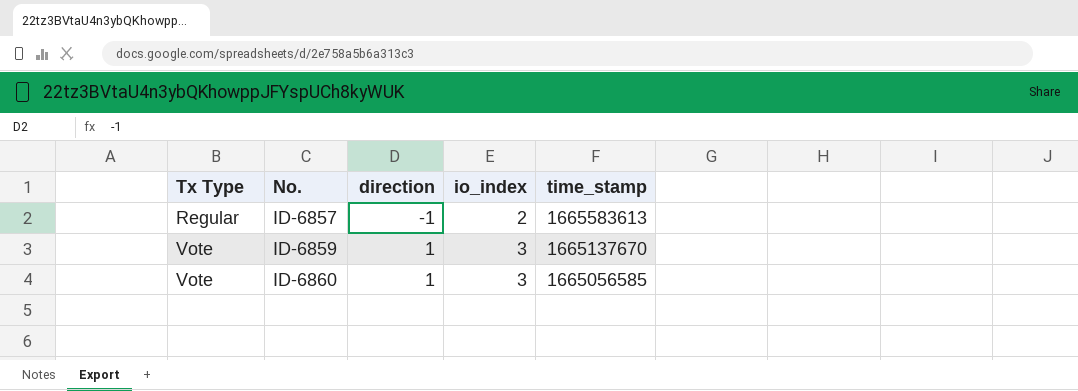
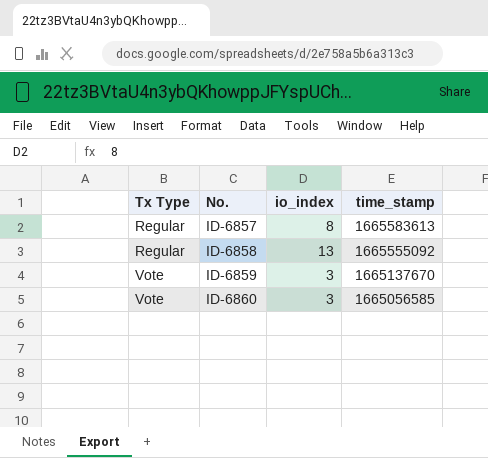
column direction | position: 3 -> none
ID-6857 | io_index: 2 -> 8
row ID-6858: none -> Regular | 13 | 1665555092

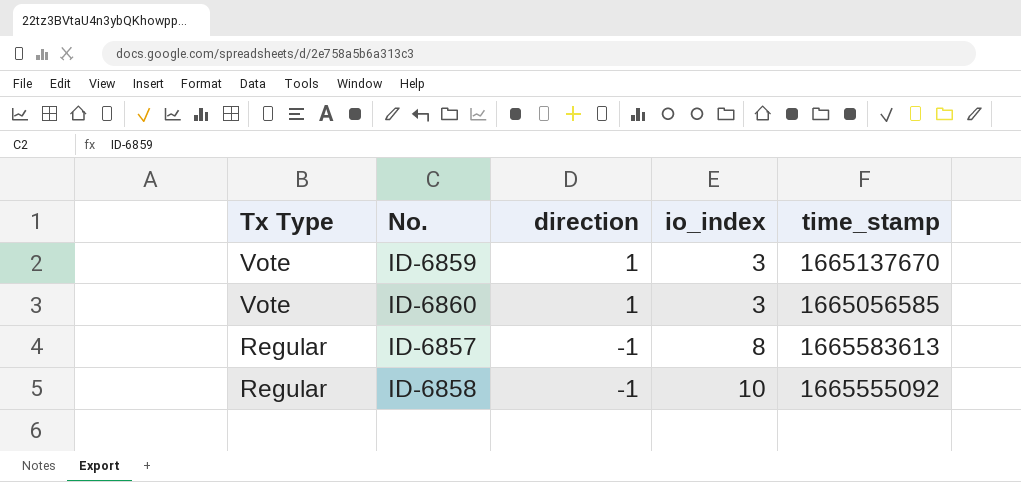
row order: Tx Type ascending -> Tx Type descending
column direction | position: none -> 3
ID-6858 | io_index: 13 -> 10

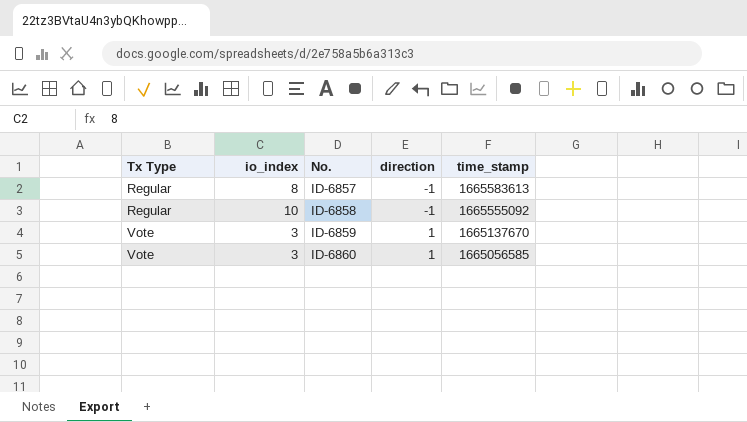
row order: Tx Type descending -> Tx Type ascending
column io_index | position: 4 -> 2

